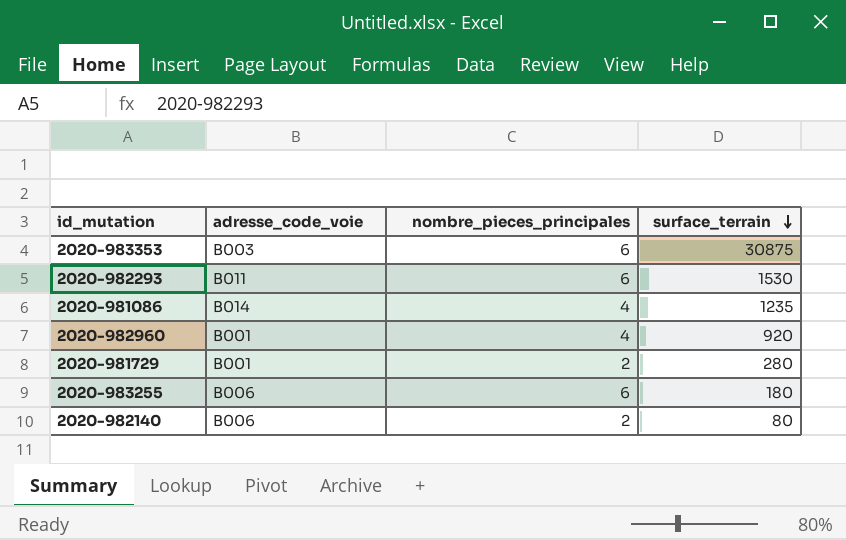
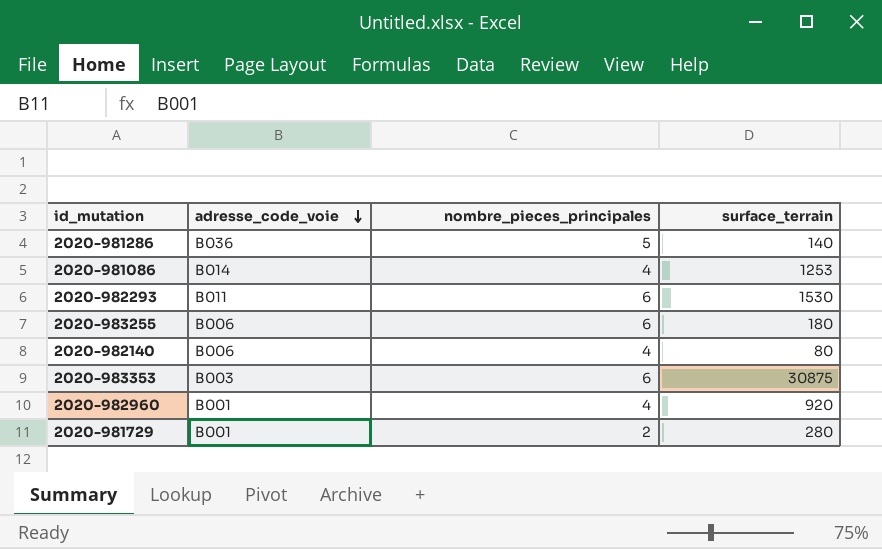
row order: surface_terrain descending -> adresse_code_voie descending
row 2020-981286: none -> B036 | 5 | 140
2020-981086 | surface_terrain: 1235 -> 1253
2020-982140 | nombre_pieces_principales: 2 -> 4

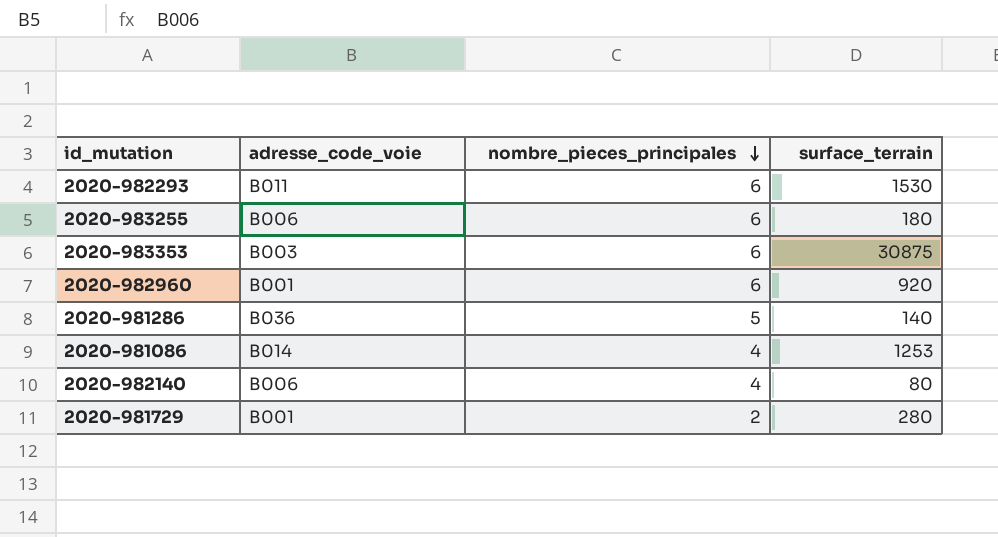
row order: adresse_code_voie descending -> nombre_pieces_principales descending
2020-982960 | nombre_pieces_principales: 4 -> 6

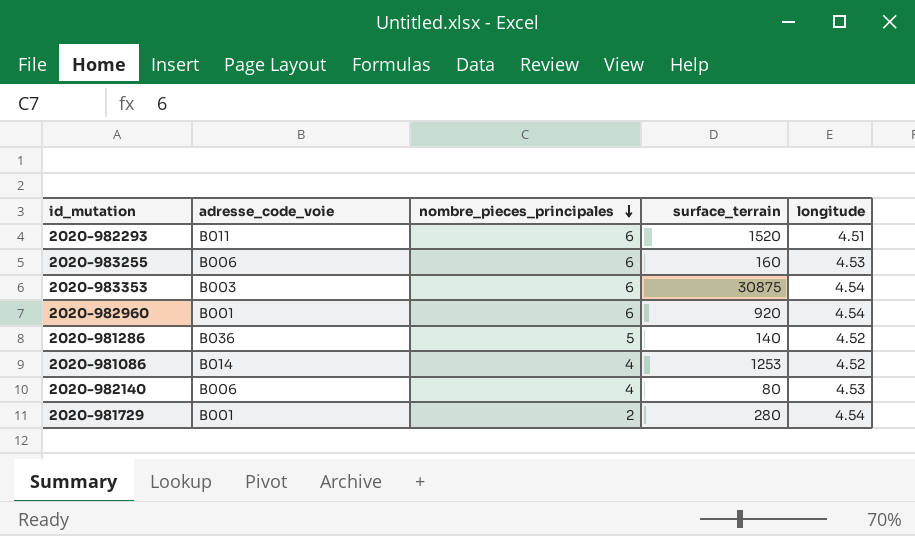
column longitude | position: none -> 5
2020-982293 | surface_terrain: 1530 -> 1520
2020-983255 | surface_terrain: 180 -> 160

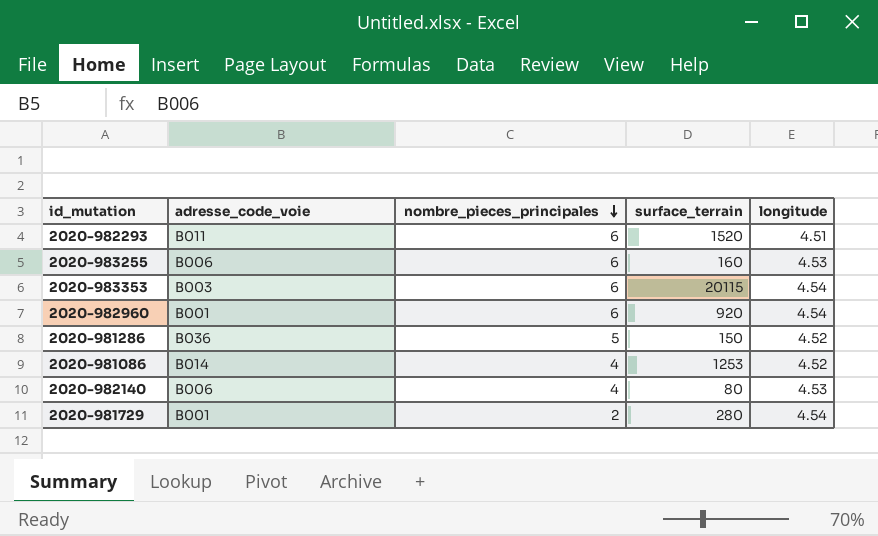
2020-983353 | surface_terrain: 30875 -> 20115
2020-981286 | surface_terrain: 140 -> 150

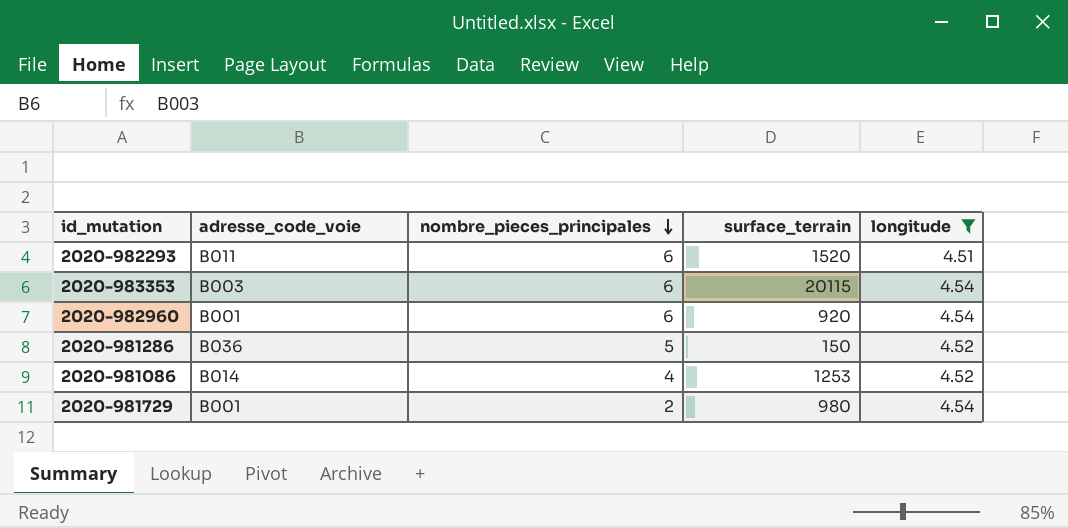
filter: none -> longitude != 4.53
2020-981729 | surface_terrain: 280 -> 980

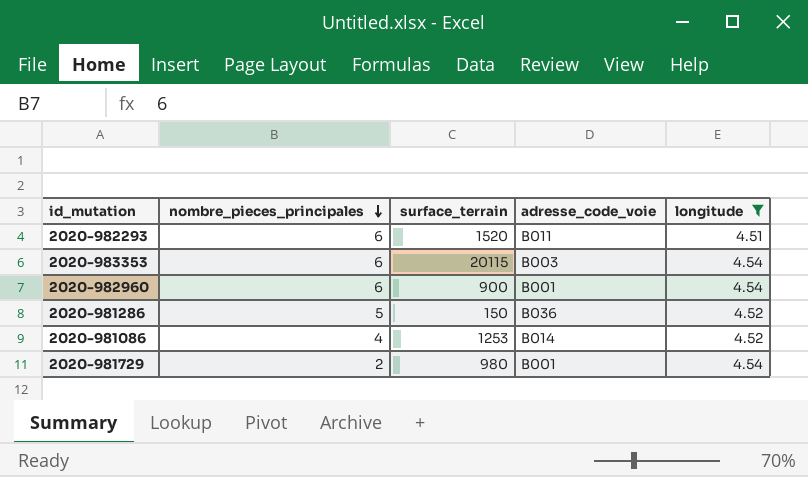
column adresse_code_voie | position: 2 -> 4
2020-982960 | surface_terrain: 920 -> 900

